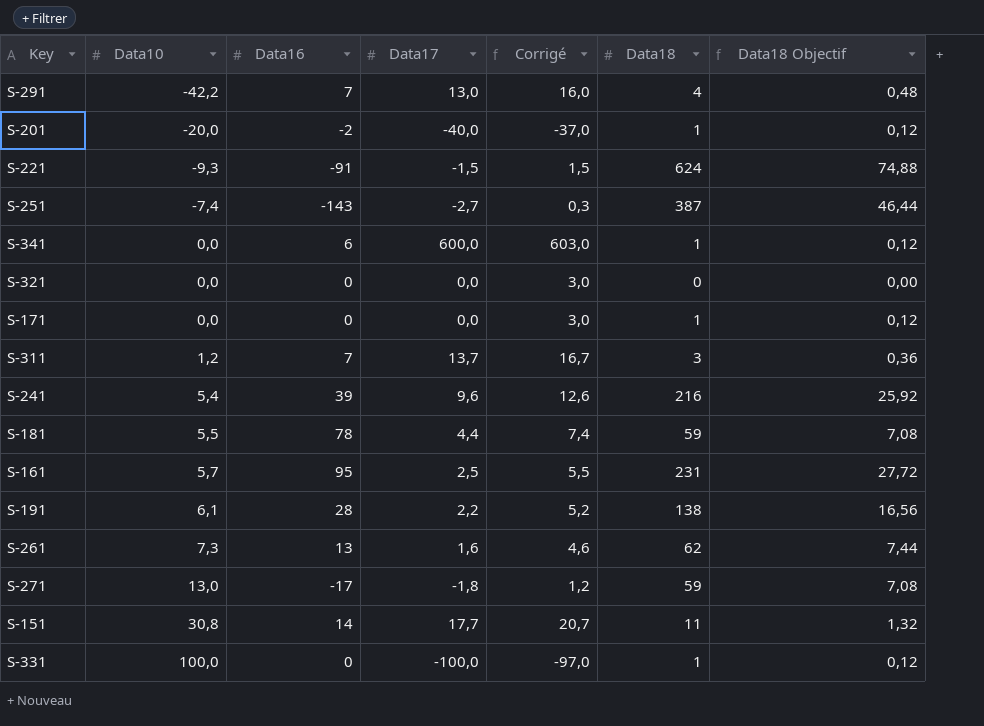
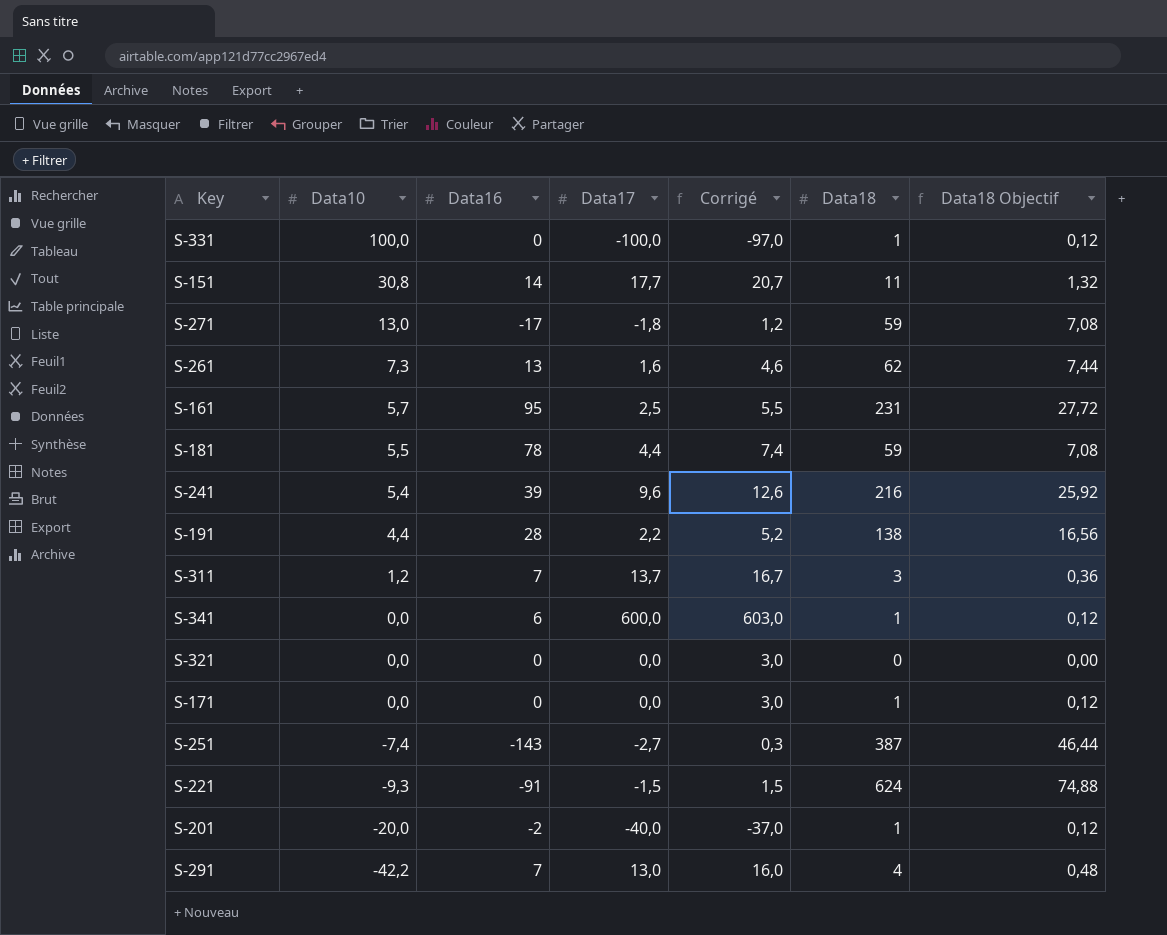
row order: Data10 ascending -> Data10 descending
S-191 | Data10: 6,1 -> 4,4

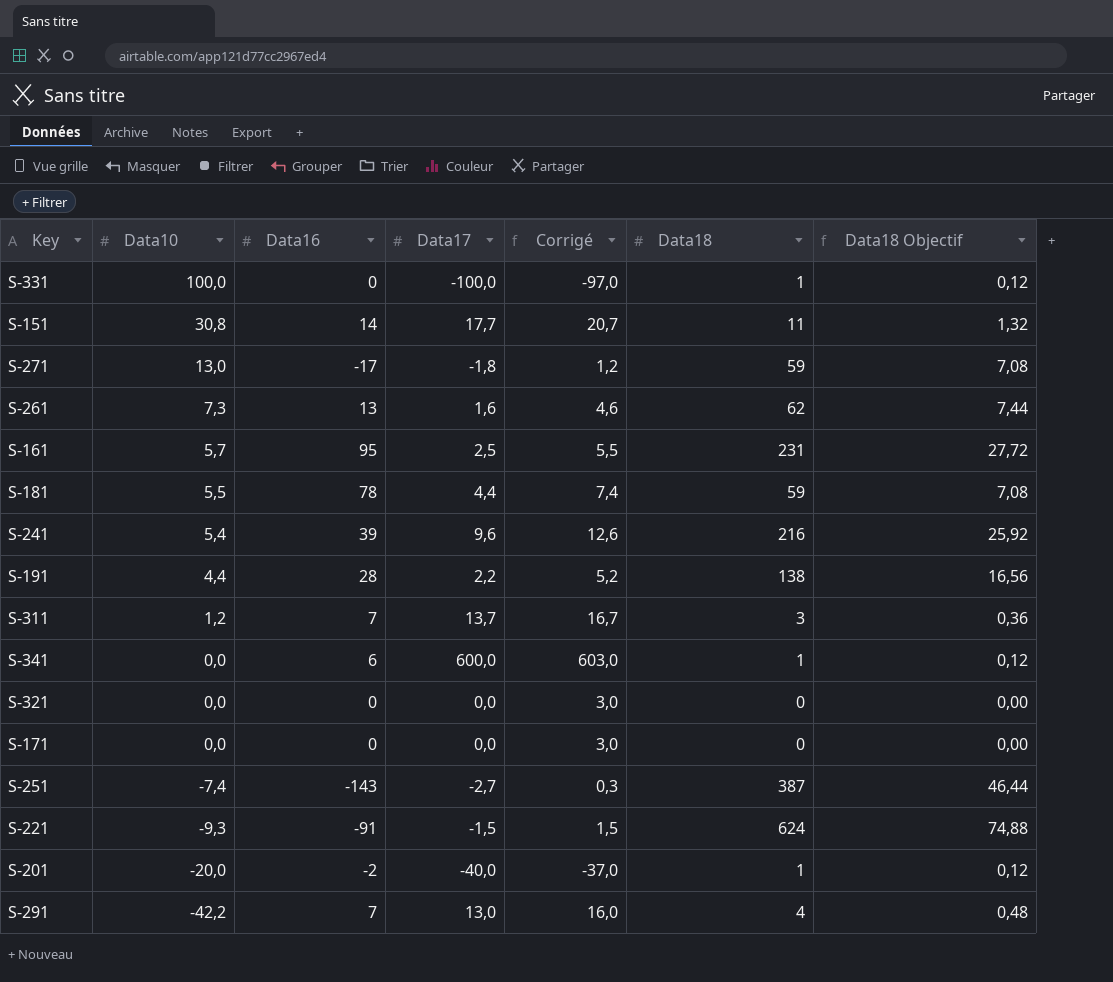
S-171 | Data18: 1 -> 0
S-171 | Data18 Objectif: 0,12 -> 0,00

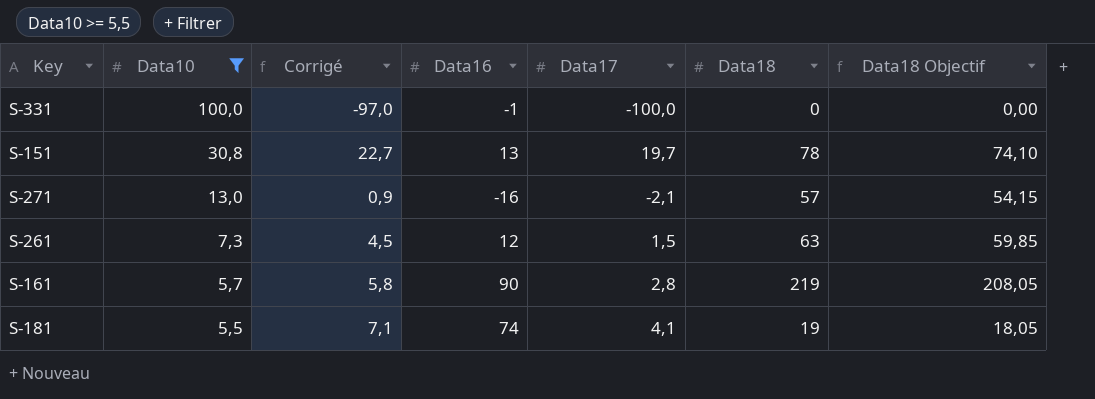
filter: none -> Data10 >= 5,5
column Corrigé | position: 5 -> 3
column Data18 Objectif | formula: [Data18] * 0,12 -> [Data18] * 0,95
S-331 | Data16: 0 -> -1
S-331 | Data18: 1 -> 0
S-151 | Corrigé: 20,7 -> 22,7
S-151 | Data16: 14 -> 13
S-151 | Data17: 17,7 -> 19,7
S-151 | Data18: 11 -> 78
S-271 | Corrigé: 1,2 -> 0,9
S-271 | Data16: -17 -> -16
S-271 | Data17: -1,8 -> -2,1
S-271 | Data18: 59 -> 57
S-261 | Corrigé: 4,6 -> 4,5
S-261 | Data16: 13 -> 12
S-261 | Data17: 1,6 -> 1,5
S-261 | Data18: 62 -> 63
S-161 | Corrigé: 5,5 -> 5,8
S-161 | Data16: 95 -> 90
S-161 | Data17: 2,5 -> 2,8
S-161 | Data18: 231 -> 219
S-181 | Corrigé: 7,4 -> 7,1
S-181 | Data16: 78 -> 74
S-181 | Data17: 4,4 -> 4,1
S-181 | Data18: 59 -> 19

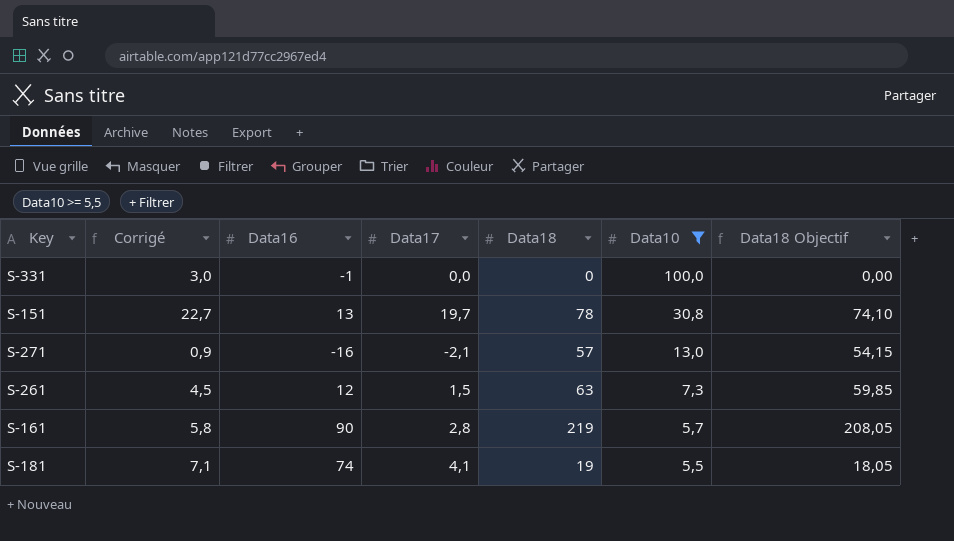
column Data10 | position: 2 -> 6
S-331 | Corrigé: -97,0 -> 3,0
S-331 | Data17: -100,0 -> 0,0

